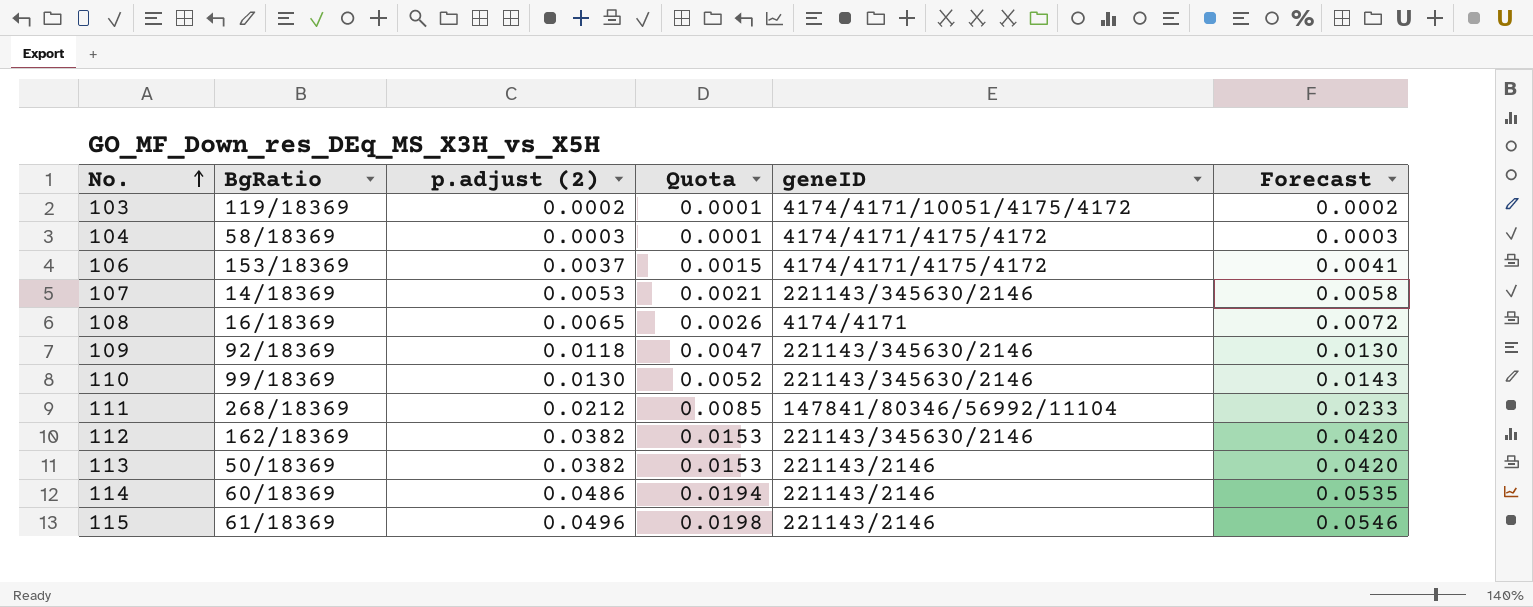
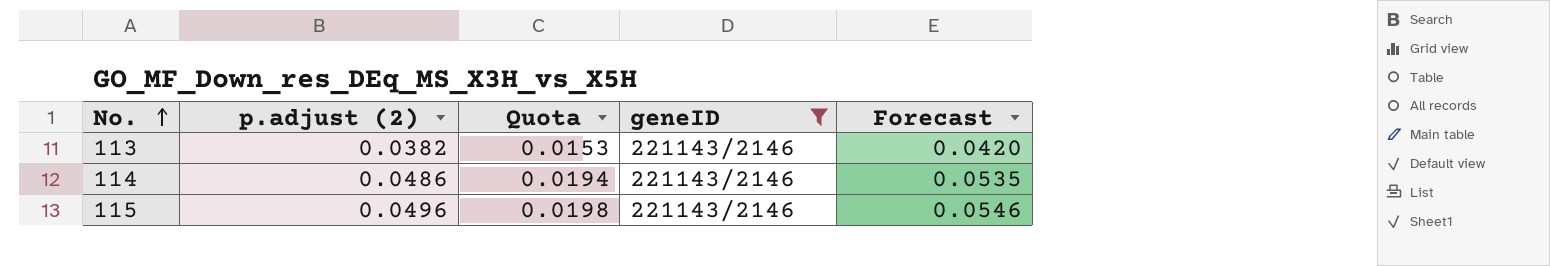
filter: none -> geneID = 221143/2146
column BgRatio | position: 2 -> none

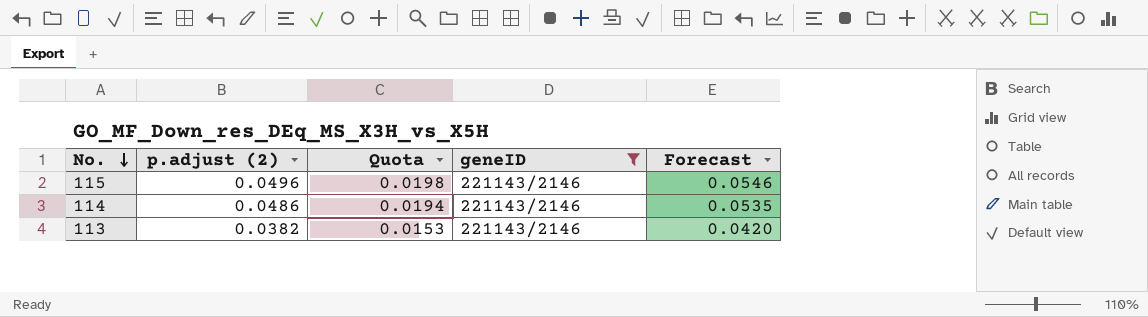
row order: No. ascending -> No. descending

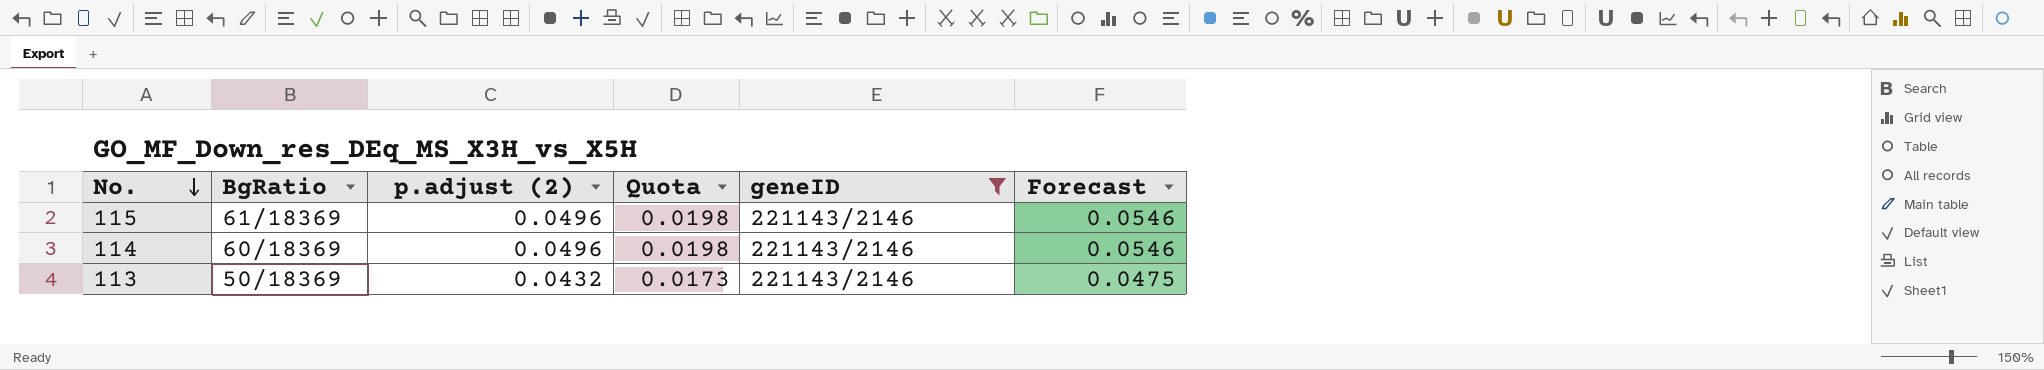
column BgRatio | position: none -> 2
114 | p.adjust (2): 0.0486 -> 0.0496
114 | Quota: 0.0194 -> 0.0198
114 | Forecast: 0.0535 -> 0.0546
113 | p.adjust (2): 0.0382 -> 0.0432
113 | Quota: 0.0153 -> 0.0173
113 | Forecast: 0.0420 -> 0.0475

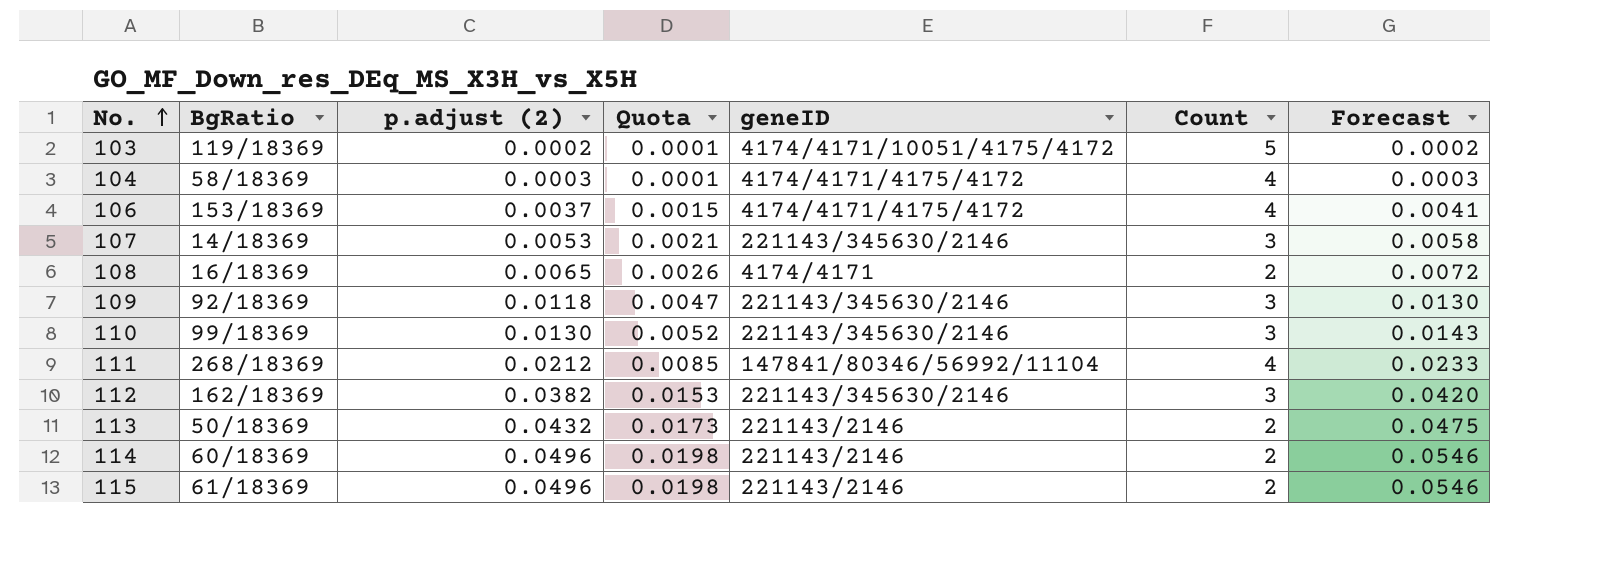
filter: geneID = 221143/2146 -> none
row order: No. descending -> No. ascending
column Count | position: none -> 6

